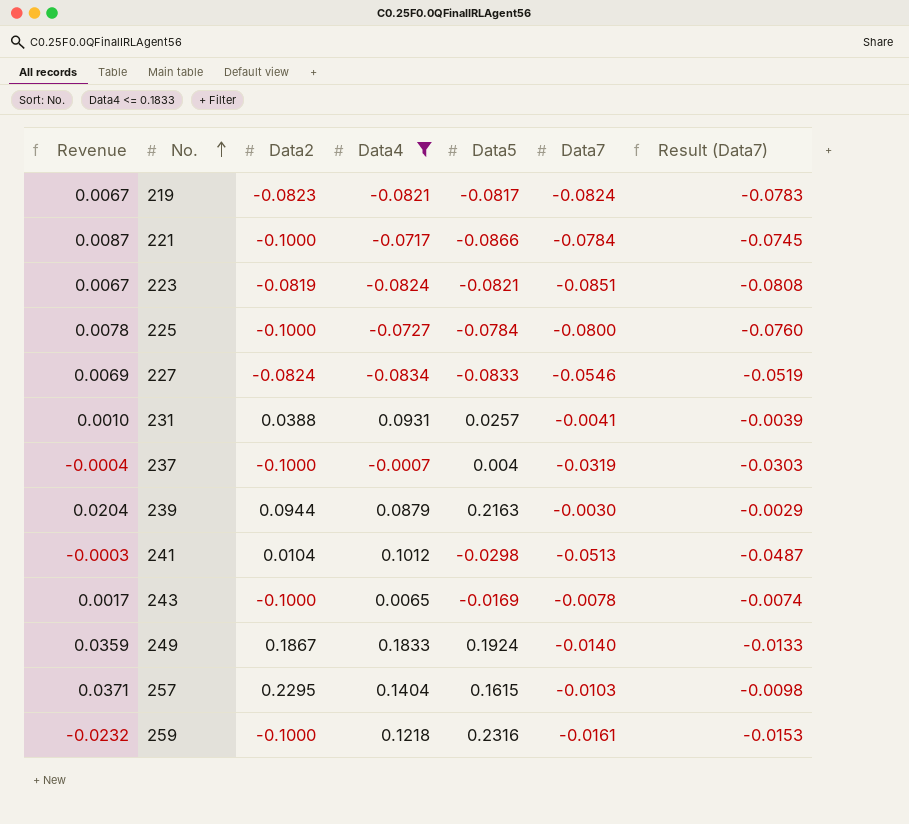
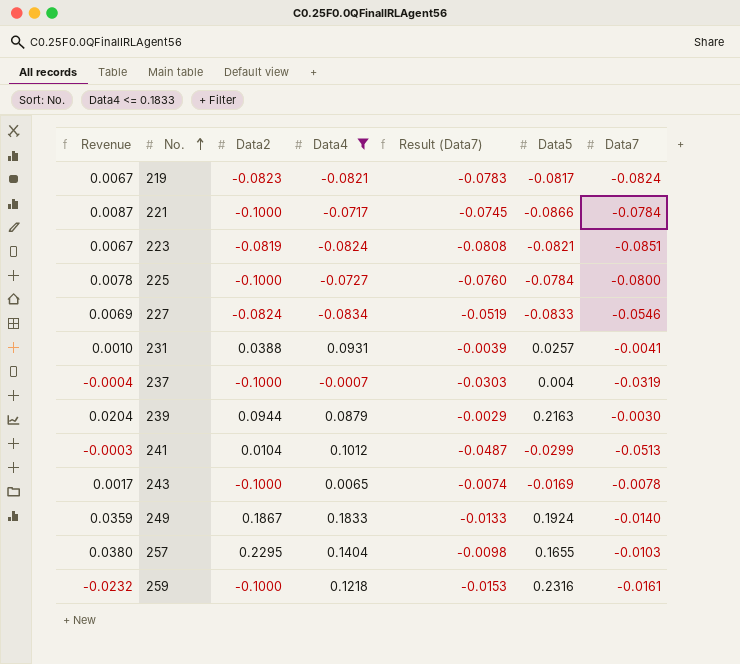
column Result (Data7) | position: 7 -> 5
241 | Data5: -0.0298 -> -0.0299
257 | Revenue: 0.0371 -> 0.0380
257 | Data5: 0.1615 -> 0.1655

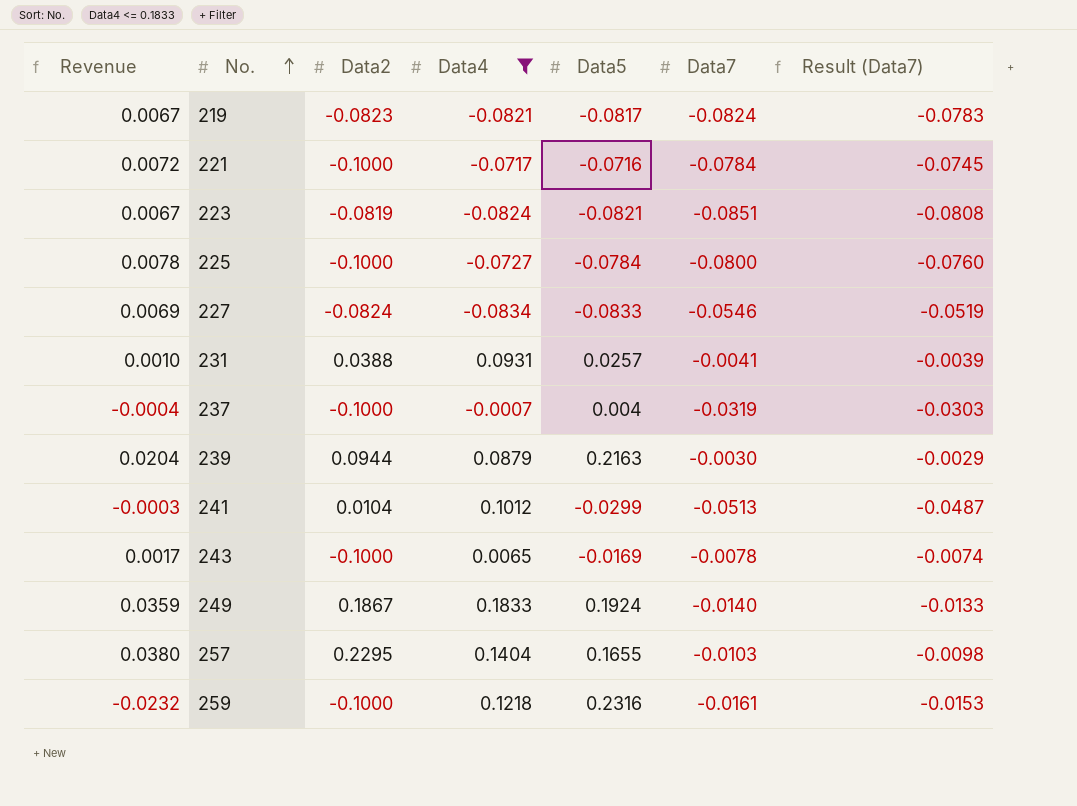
column Result (Data7) | position: 5 -> 7
221 | Revenue: 0.0087 -> 0.0072
221 | Data5: -0.0866 -> -0.0716

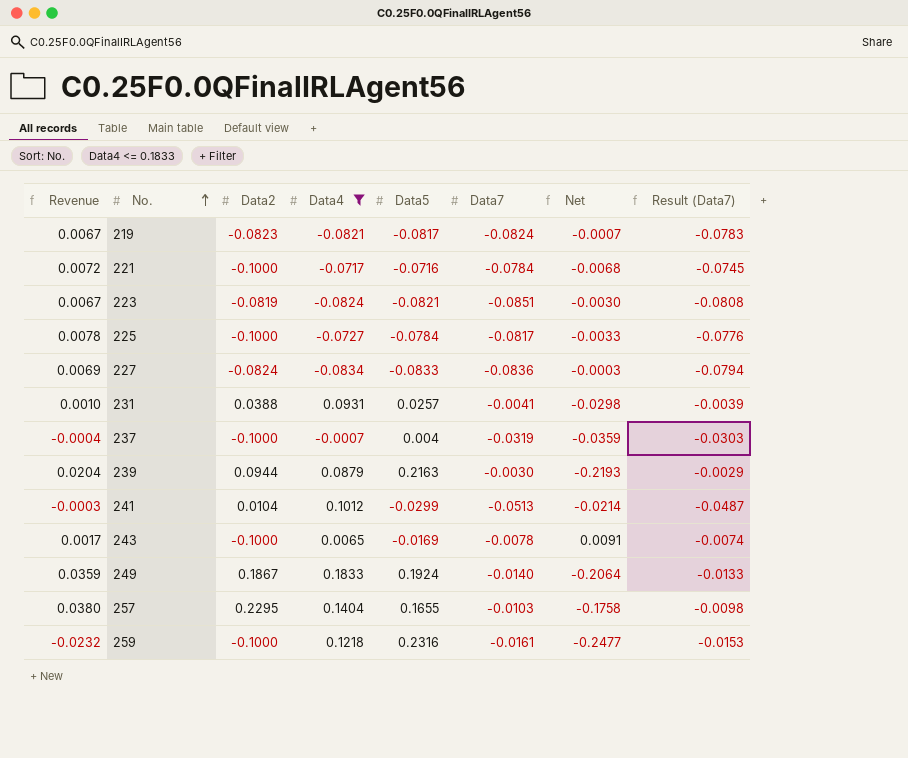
column Net | formula: none -> [Data7] - [Data5]
225 | Data7: -0.0800 -> -0.0817
225 | Result (Data7): -0.0760 -> -0.0776
227 | Data7: -0.0546 -> -0.0836
227 | Result (Data7): -0.0519 -> -0.0794

